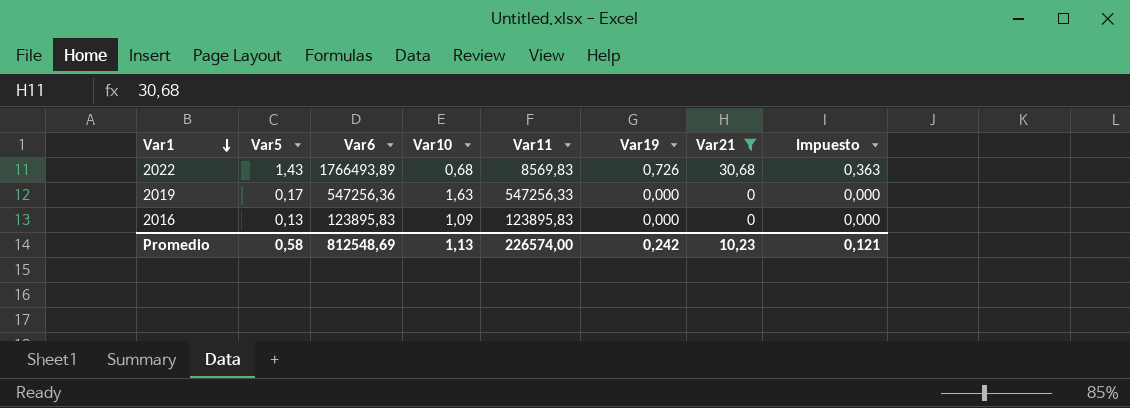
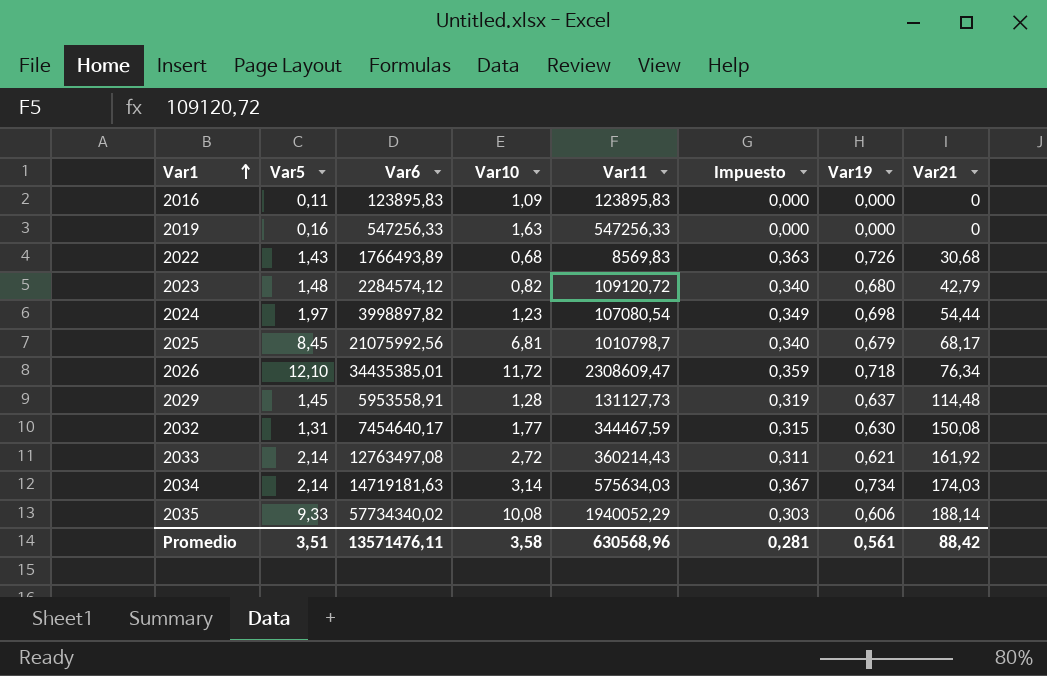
filter: Var21 <= 30,68 -> none
row order: Var1 descending -> Var1 ascending
column Impuesto | position: 8 -> 6
2016 | Var5: 0,13 -> 0,11
2019 | Var5: 0,17 -> 0,16
2019 | Var6: 547256,36 -> 547256,33
Promedio | Var5: 0,58 -> 3,51
Promedio | Var6: 812548,69 -> 13571476,11
Promedio | Var10: 1,13 -> 3,58
Promedio | Var11: 226574,00 -> 630568,96
Promedio | Impuesto: 0,121 -> 0,281
Promedio | Var19: 0,242 -> 0,561
Promedio | Var21: 10,23 -> 88,42

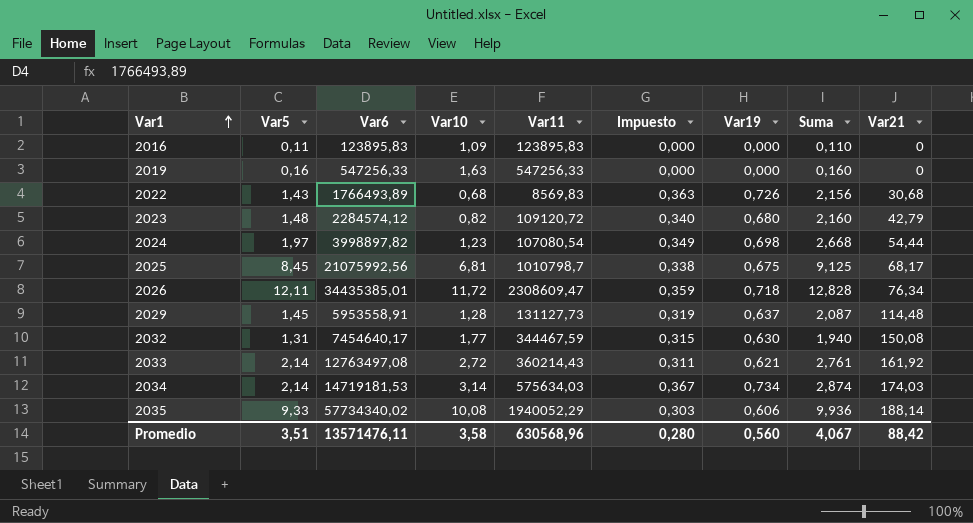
column Suma | formula: none -> [Var5] + [Var19]
2025 | Impuesto: 0,340 -> 0,338
2025 | Var19: 0,679 -> 0,675
2026 | Var5: 12,10 -> 12,11
2034 | Var6: 14719181,63 -> 14719181,53
Promedio | Impuesto: 0,281 -> 0,280
Promedio | Var19: 0,561 -> 0,560

